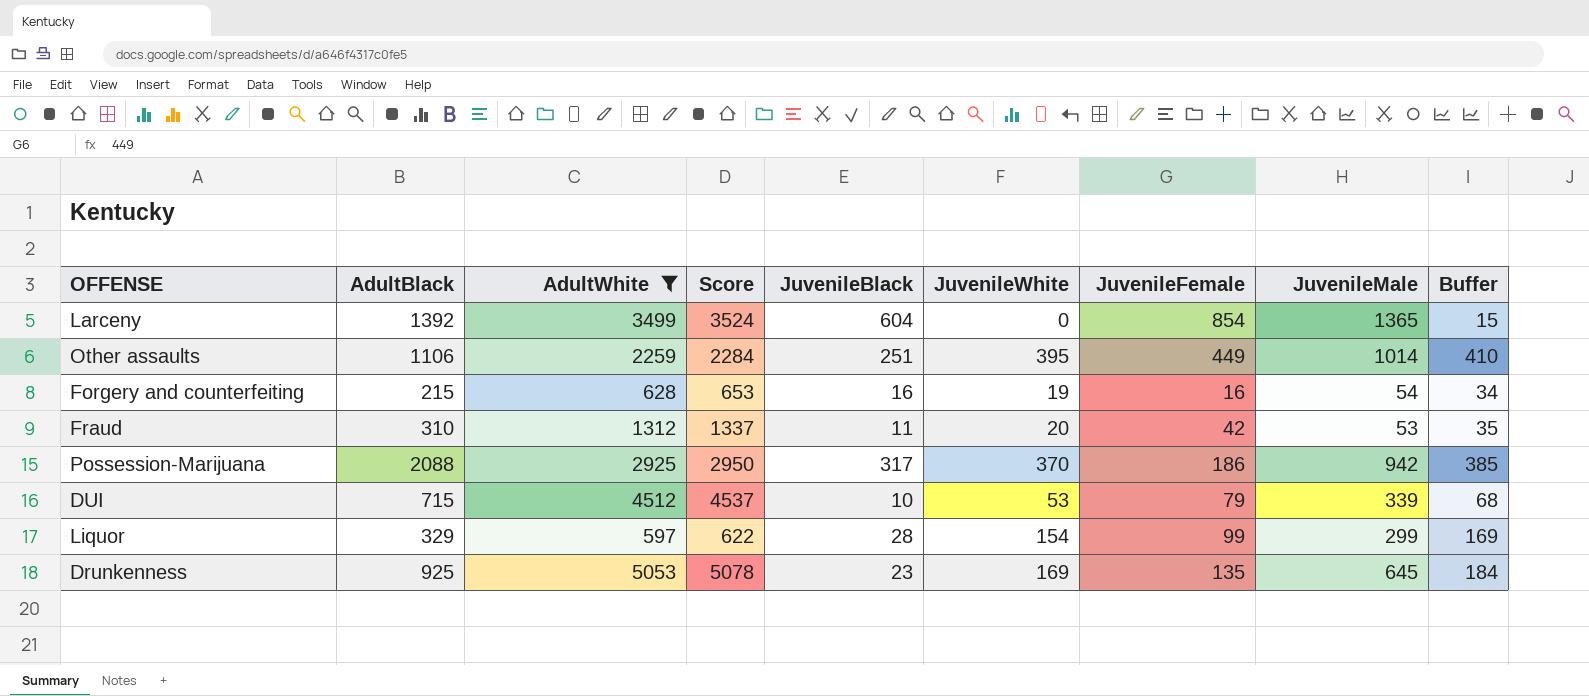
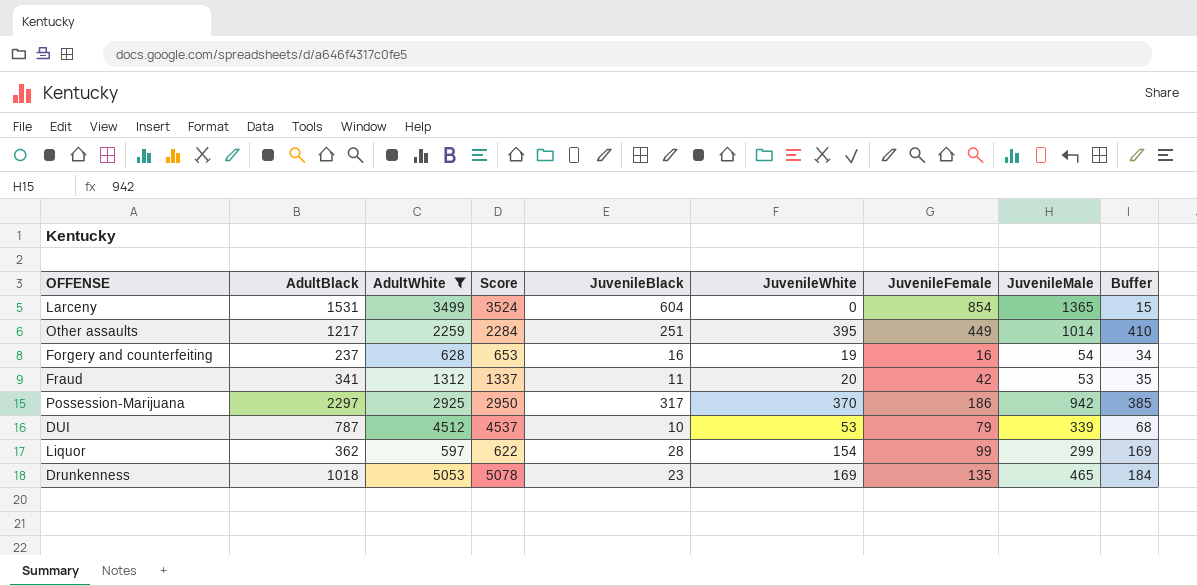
Larceny | AdultBlack: 1392 -> 1531
Other assaults | AdultBlack: 1106 -> 1217
Forgery and counterfeiting | AdultBlack: 215 -> 237
Fraud | AdultBlack: 310 -> 341
Possession-Marijuana | AdultBlack: 2088 -> 2297
DUI | AdultBlack: 715 -> 787
Liquor | AdultBlack: 329 -> 362
Drunkenness | AdultBlack: 925 -> 1018
Drunkenness | JuvenileMale: 645 -> 465

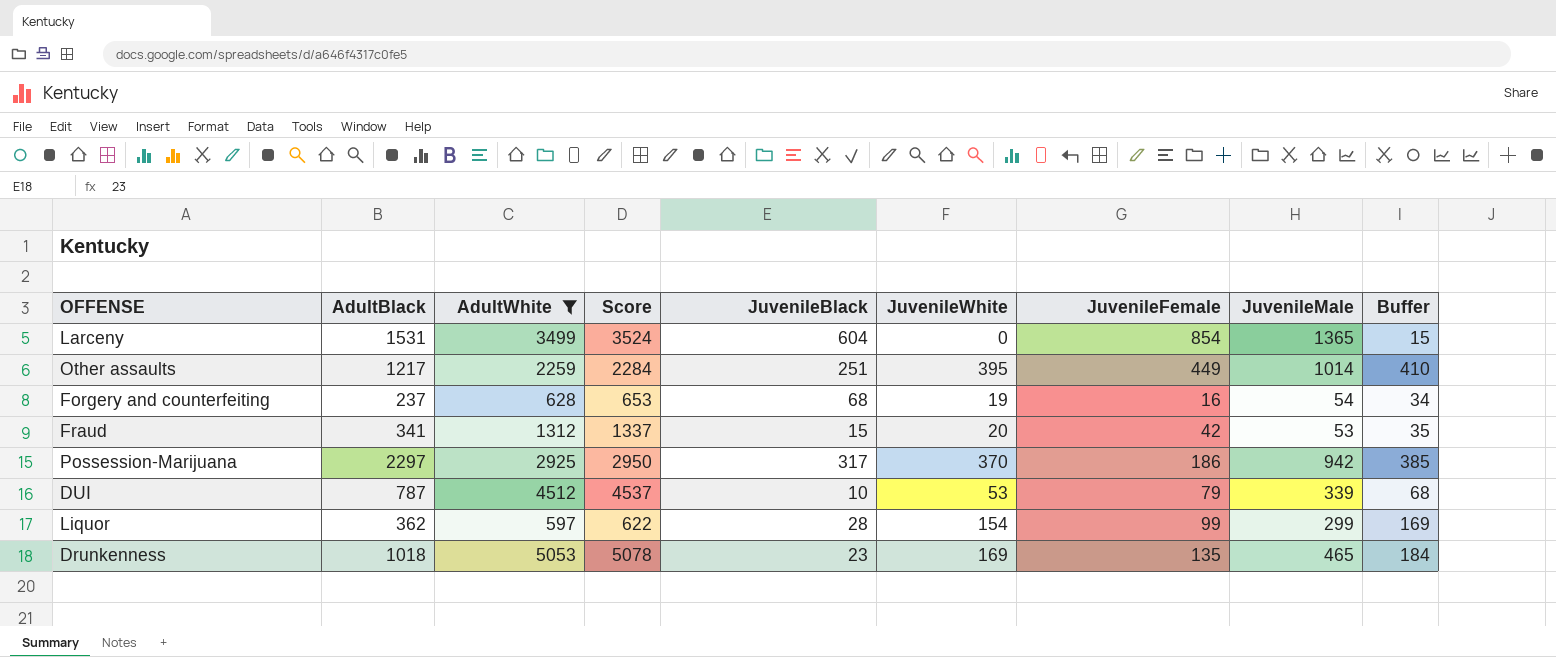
Forgery and counterfeiting | JuvenileBlack: 16 -> 68
Fraud | JuvenileBlack: 11 -> 15

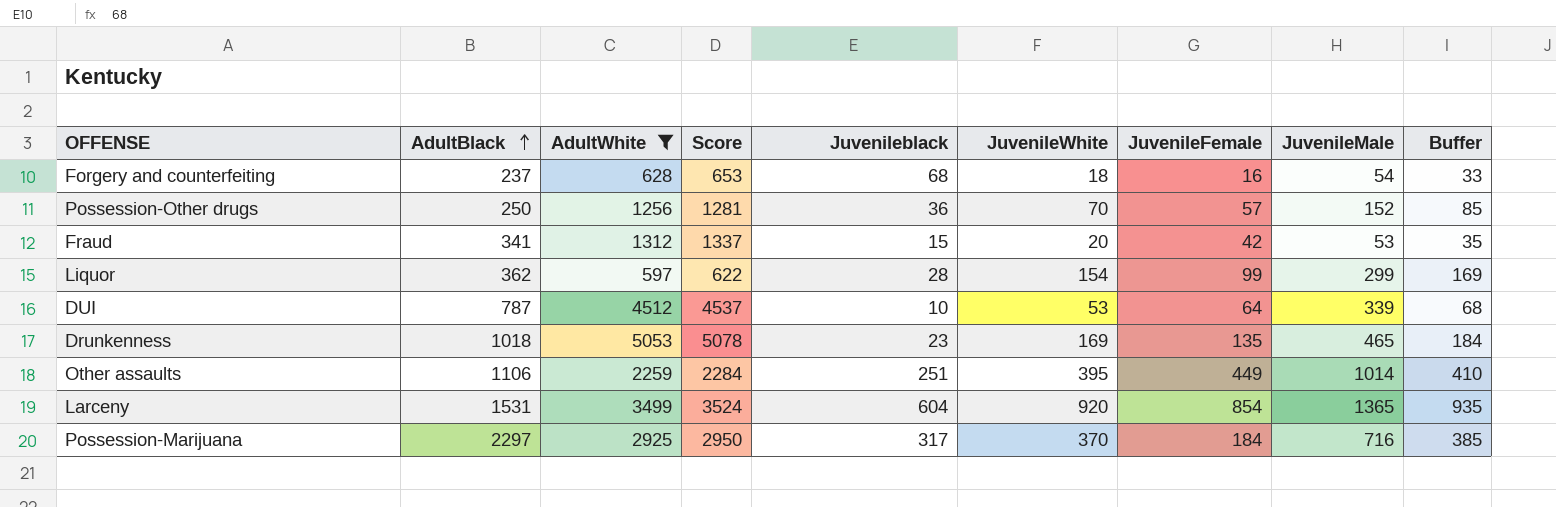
row order: none -> AdultBlack ascending
column name: JuvenileBlack -> Juvenileblack
Forgery and counterfeiting | JuvenileWhite: 19 -> 18
Forgery and counterfeiting | Buffer: 34 -> 33
row Possession-Other drugs: none -> 250 | 1256 | 1281 | 36 | 70 | 57 | 152 | 85
DUI | JuvenileFemale: 79 -> 64
Other assaults | AdultBlack: 1217 -> 1106
Larceny | JuvenileWhite: 0 -> 920
Larceny | Buffer: 15 -> 935
Possession-Marijuana | JuvenileFemale: 186 -> 184
Possession-Marijuana | JuvenileMale: 942 -> 716

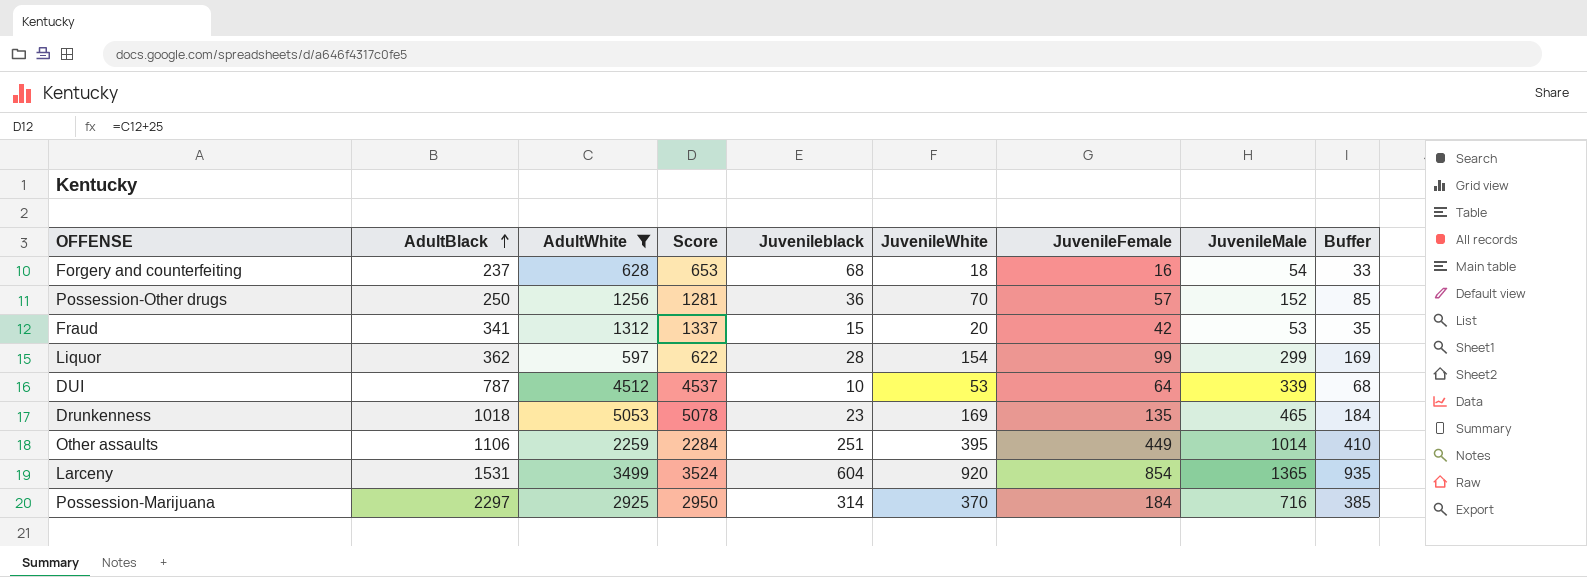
Possession-Marijuana | Juvenileblack: 317 -> 314

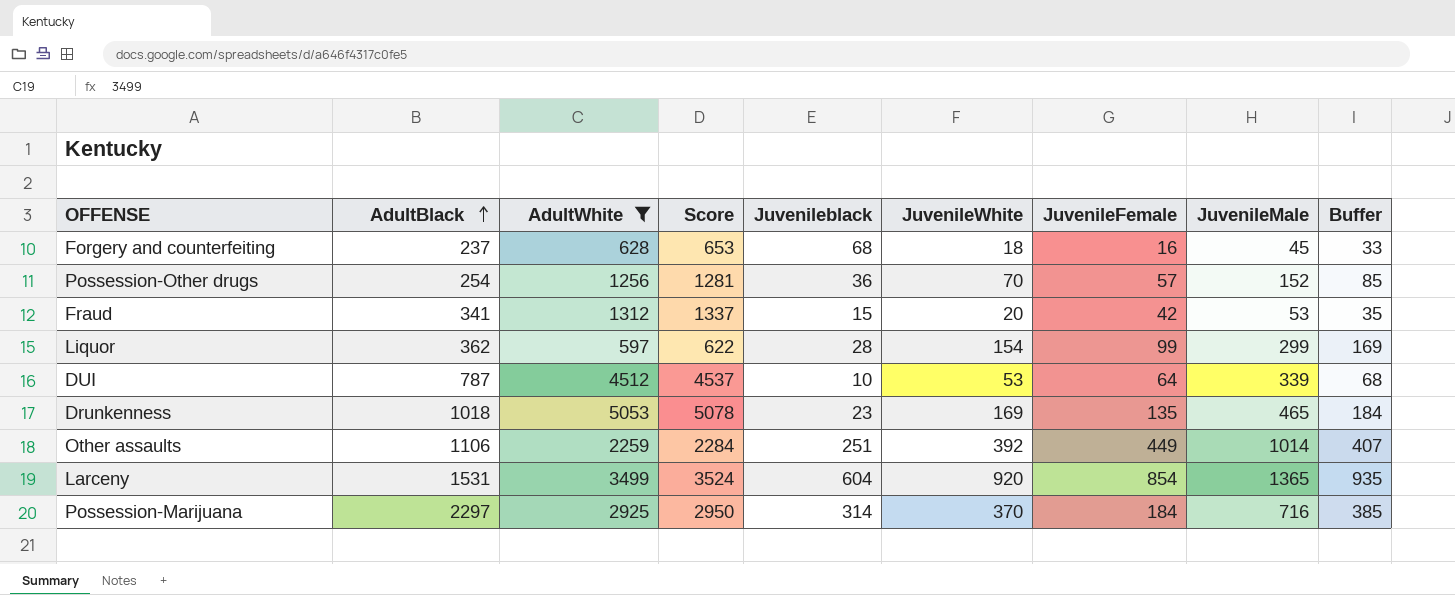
Forgery and counterfeiting | JuvenileMale: 54 -> 45
Possession-Other drugs | AdultBlack: 250 -> 254
Other assaults | JuvenileWhite: 395 -> 392
Other assaults | Buffer: 410 -> 407

